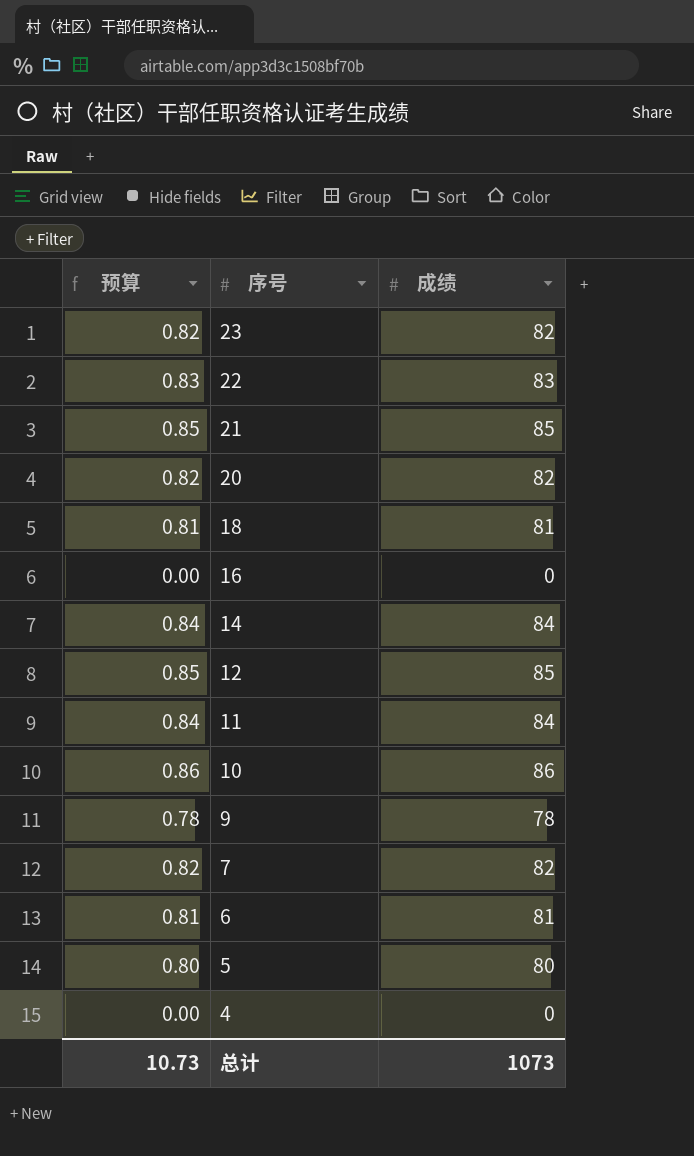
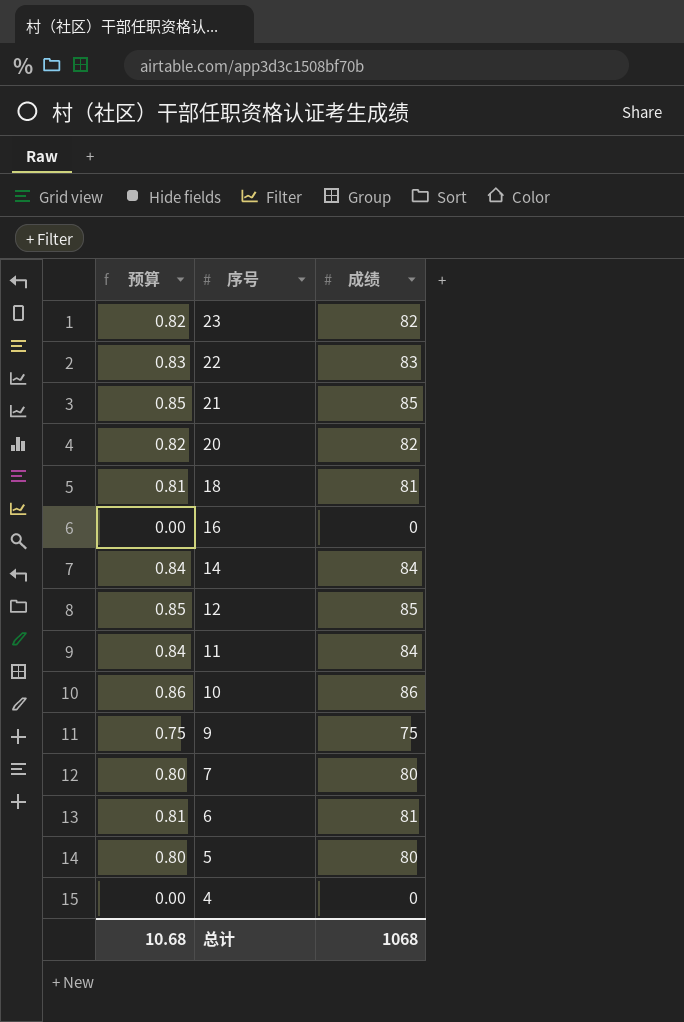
9 | 预算: 0.78 -> 0.75
9 | 成绩: 78 -> 75
7 | 预算: 0.82 -> 0.80
7 | 成绩: 82 -> 80
总计 | 预算: 10.73 -> 10.68
总计 | 成绩: 1073 -> 1068

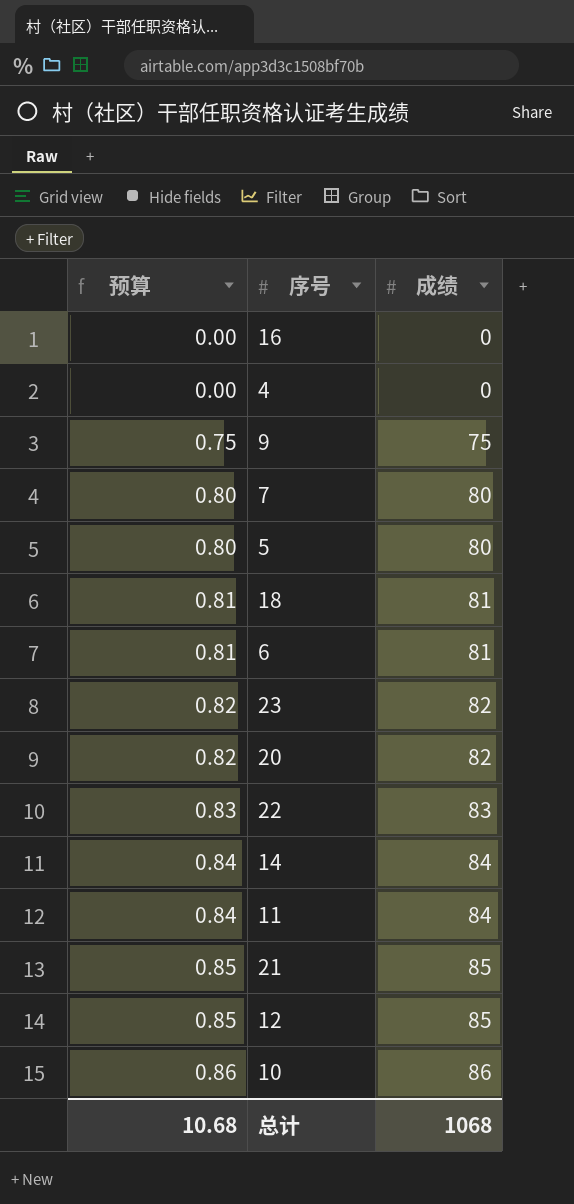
row order: 序号 descending -> 预算 ascending

